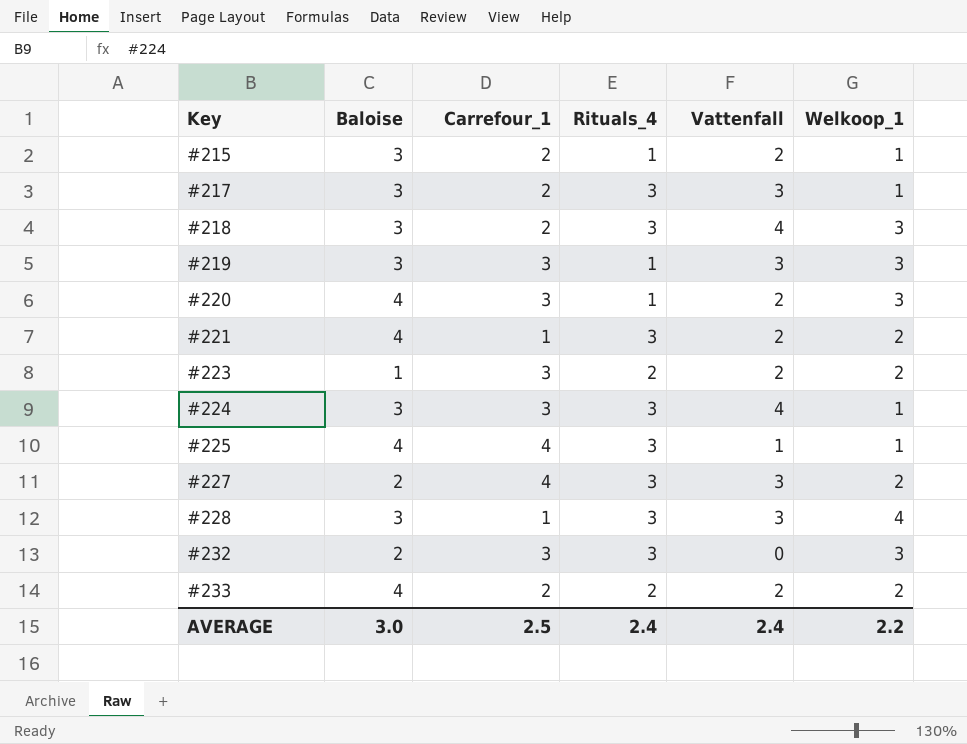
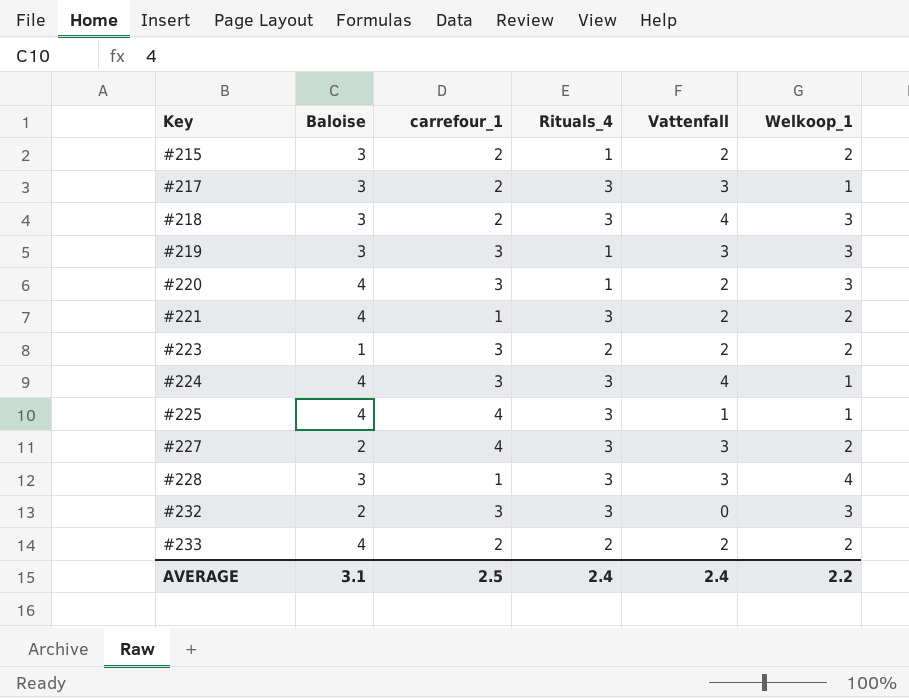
column name: Carrefour_1 -> carrefour_1
#215 | Welkoop_1: 1 -> 2
#224 | Baloise: 3 -> 4
AVERAGE | Baloise: 3.0 -> 3.1

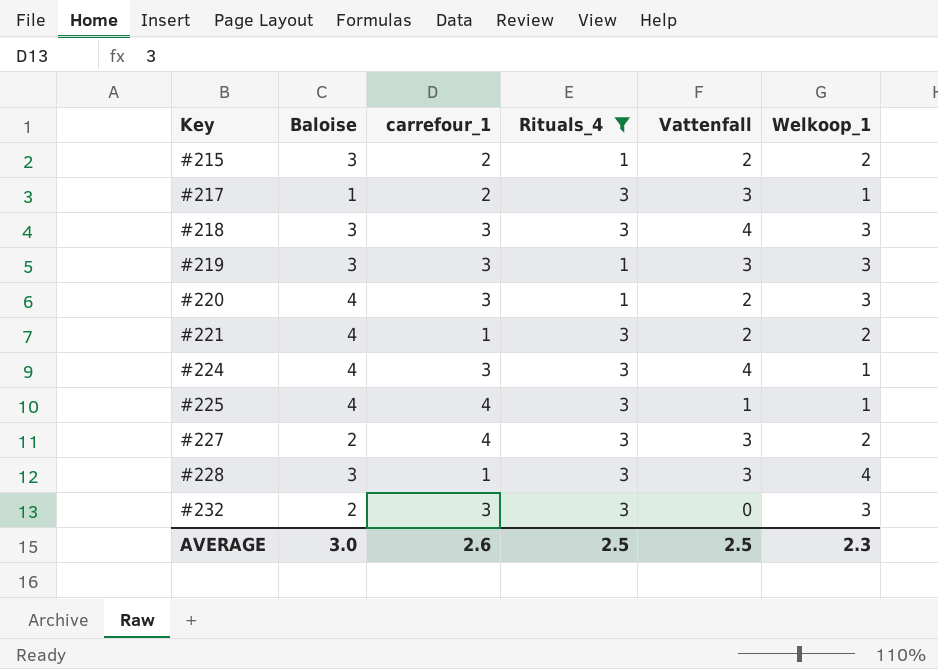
filter: none -> Rituals_4 != 2
#217 | Baloise: 3 -> 1
#218 | carrefour_1: 2 -> 3
AVERAGE | Baloise: 3.1 -> 3.0
AVERAGE | carrefour_1: 2.5 -> 2.6
AVERAGE | Rituals_4: 2.4 -> 2.5
AVERAGE | Vattenfall: 2.4 -> 2.5
AVERAGE | Welkoop_1: 2.2 -> 2.3

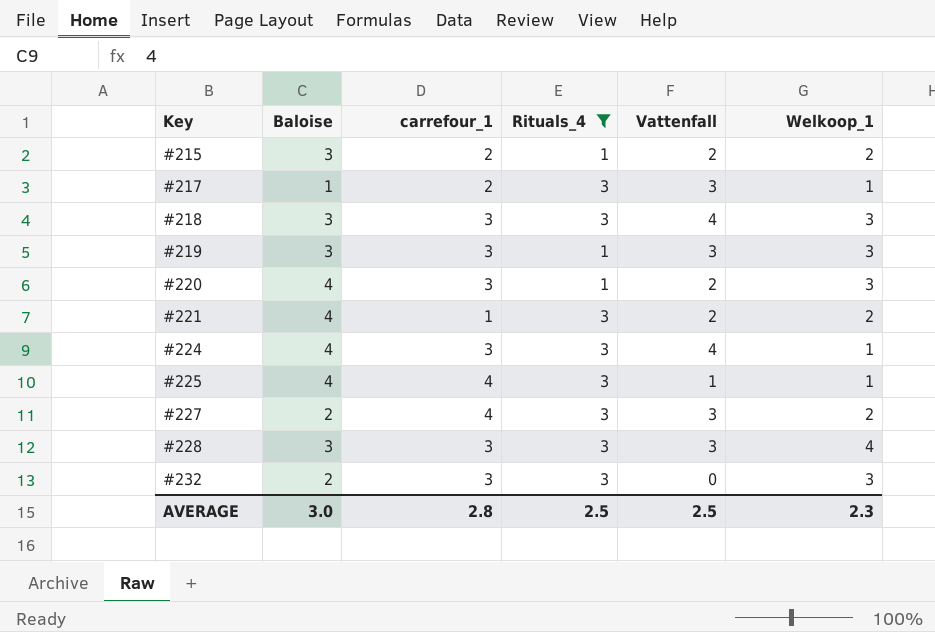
#228 | carrefour_1: 1 -> 3
AVERAGE | carrefour_1: 2.6 -> 2.8

